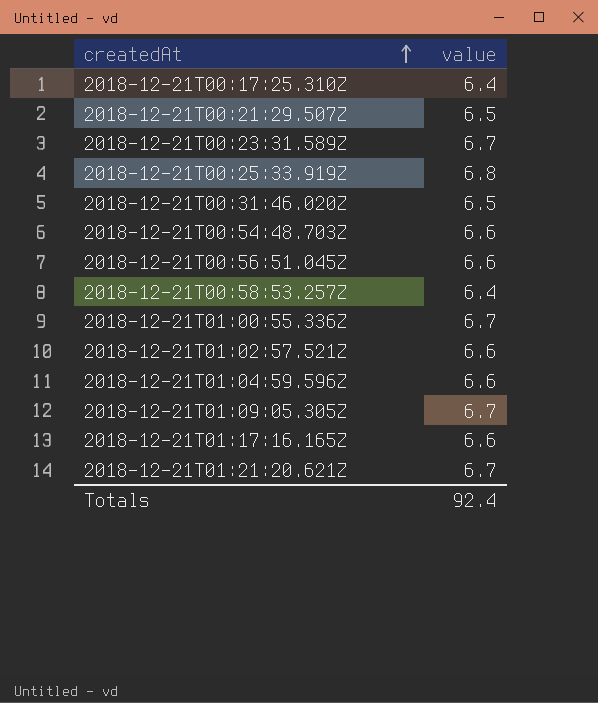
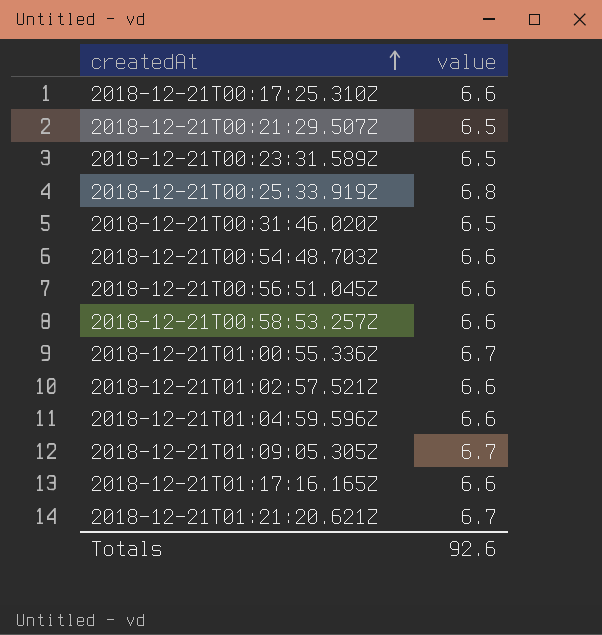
2018-12-21T00:17:25.310Z | value: 6.4 -> 6.6
2018-12-21T00:23:31.589Z | value: 6.7 -> 6.5
2018-12-21T00:58:53.257Z | value: 6.4 -> 6.6
Totals | value: 92.4 -> 92.6

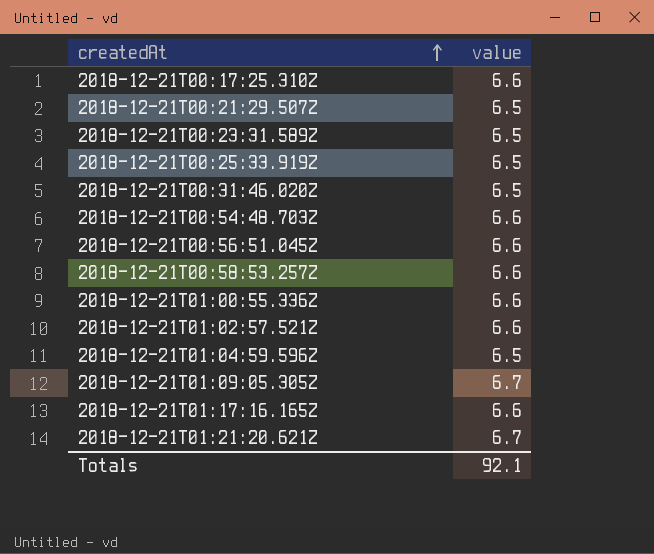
2018-12-21T00:25:33.919Z | value: 6.8 -> 6.5
2018-12-21T01:00:55.336Z | value: 6.7 -> 6.6
2018-12-21T01:04:59.596Z | value: 6.6 -> 6.5
Totals | value: 92.6 -> 92.1

